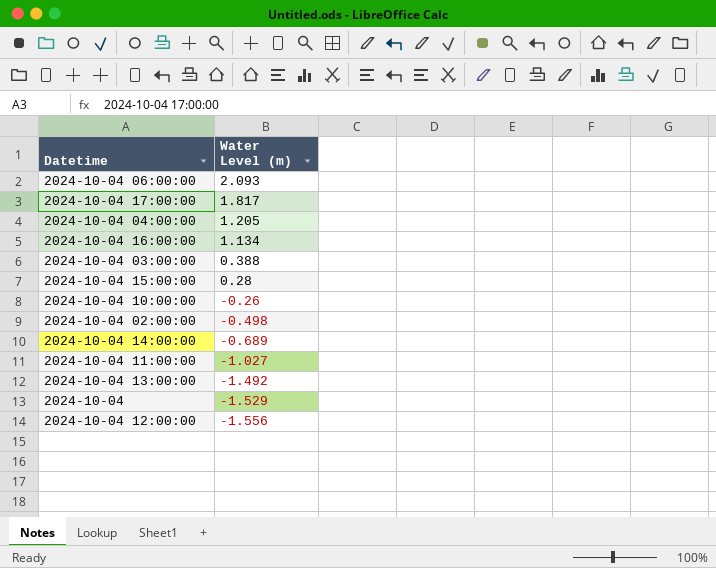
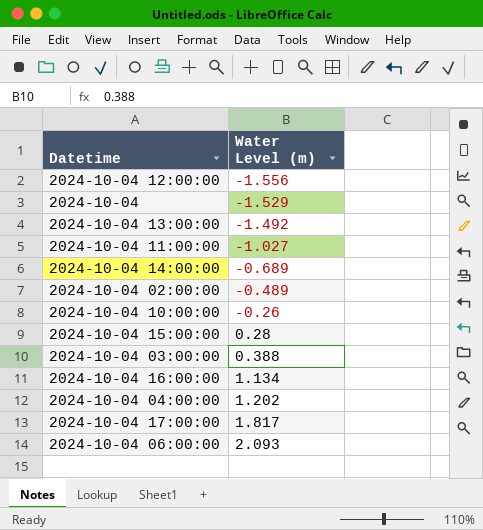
row order: Water Level (m) descending -> Water Level (m) ascending
2024-10-04 02:00:00 | Water Level (m): -0.498 -> -0.489
2024-10-04 04:00:00 | Water Level (m): 1.205 -> 1.202

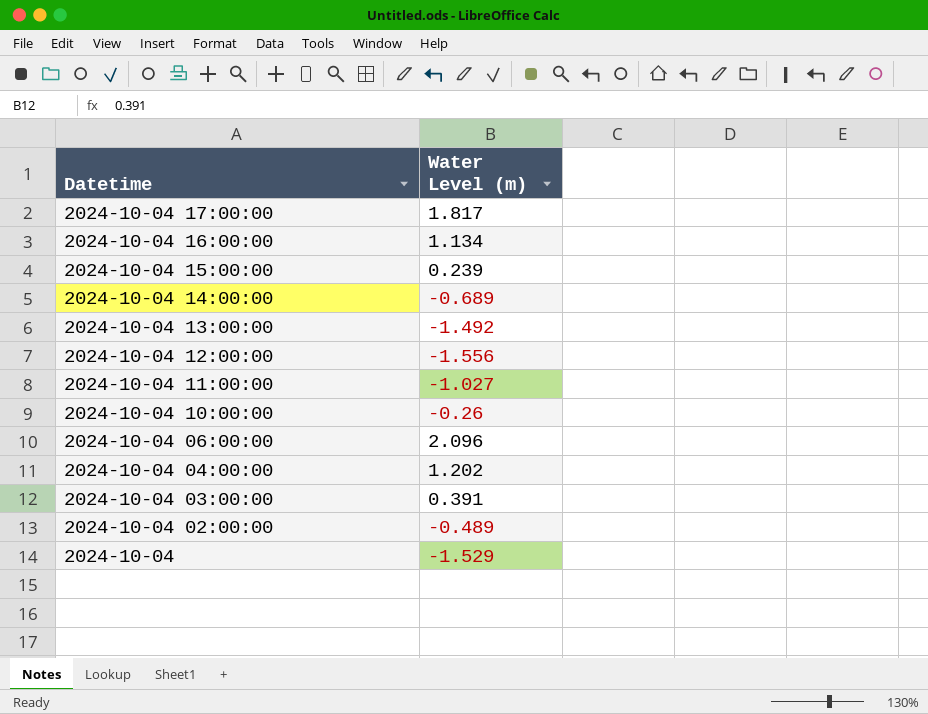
row order: Water Level (m) ascending -> Datetime descending
2024-10-04 15:00:00 | Water Level (m): 0.28 -> 0.239
2024-10-04 06:00:00 | Water Level (m): 2.093 -> 2.096
2024-10-04 03:00:00 | Water Level (m): 0.388 -> 0.391

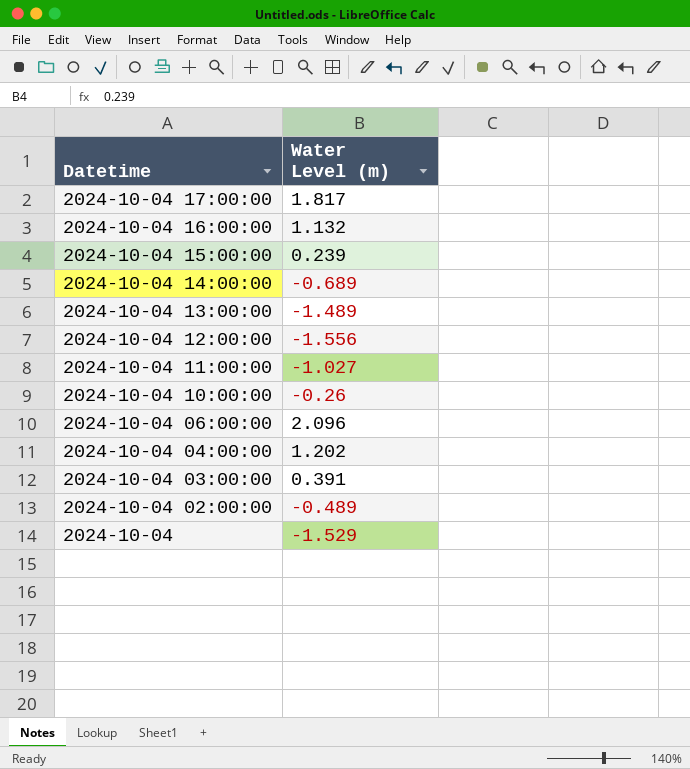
2024-10-04 16:00:00 | Water Level (m): 1.134 -> 1.132
2024-10-04 13:00:00 | Water Level (m): -1.492 -> -1.489

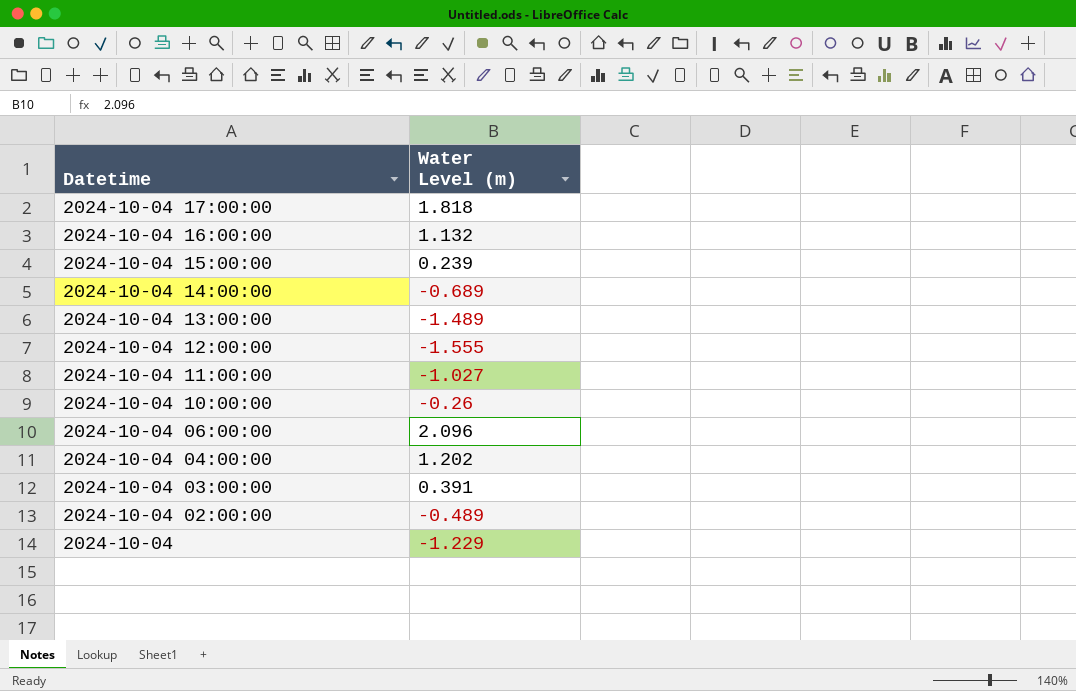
2024-10-04 17:00:00 | Water Level (m): 1.817 -> 1.818
2024-10-04 12:00:00 | Water Level (m): -1.556 -> -1.555
2024-10-04 | Water Level (m): -1.529 -> -1.229

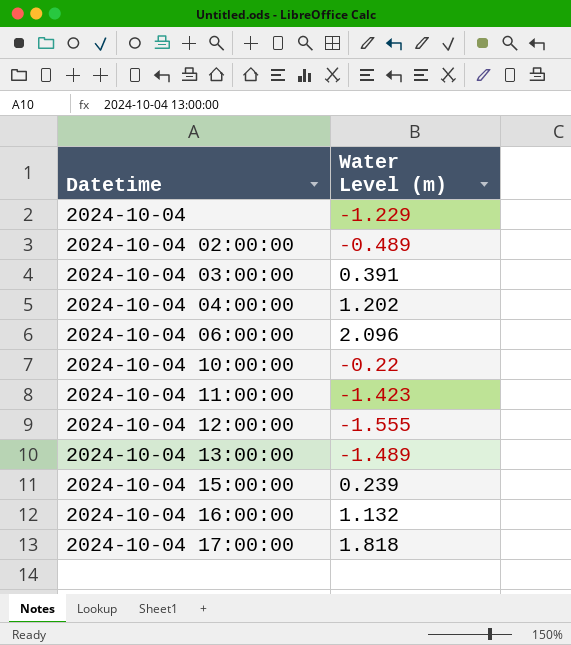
row order: Datetime descending -> Datetime ascending
row 2024-10-04 14:00:00: -0.689 -> none
2024-10-04 10:00:00 | Water Level (m): -0.26 -> -0.22
2024-10-04 11:00:00 | Water Level (m): -1.027 -> -1.423

